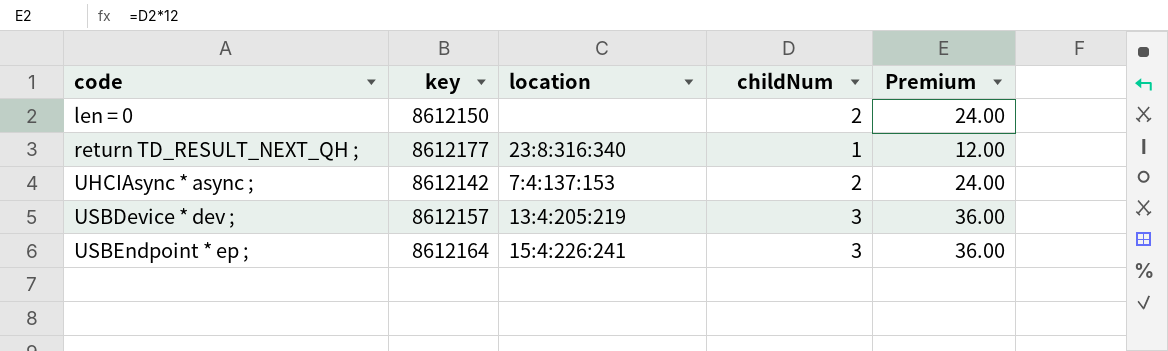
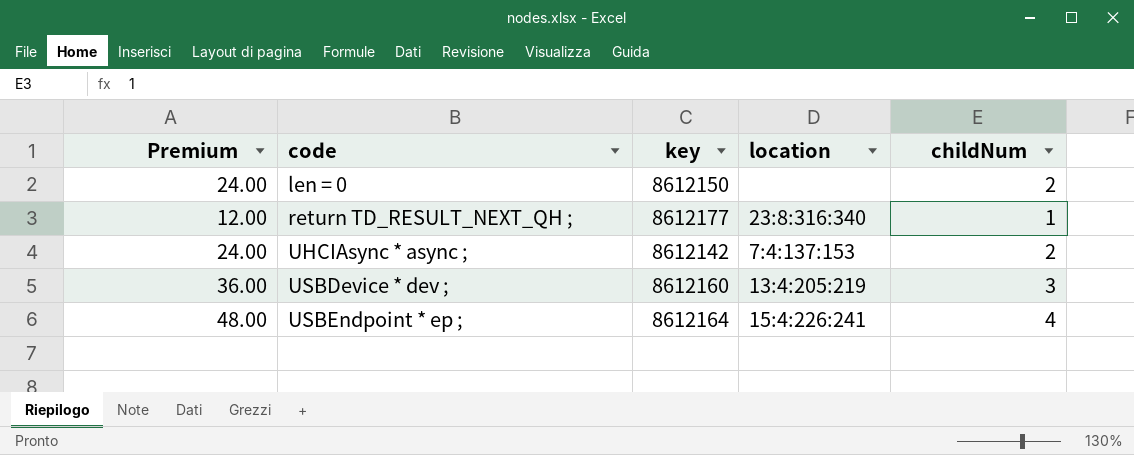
column Premium | position: 5 -> 1
USBDevice * dev ; | key: 8612157 -> 8612160
USBEndpoint * ep ; | Premium: 36.00 -> 48.00
USBEndpoint * ep ; | childNum: 3 -> 4

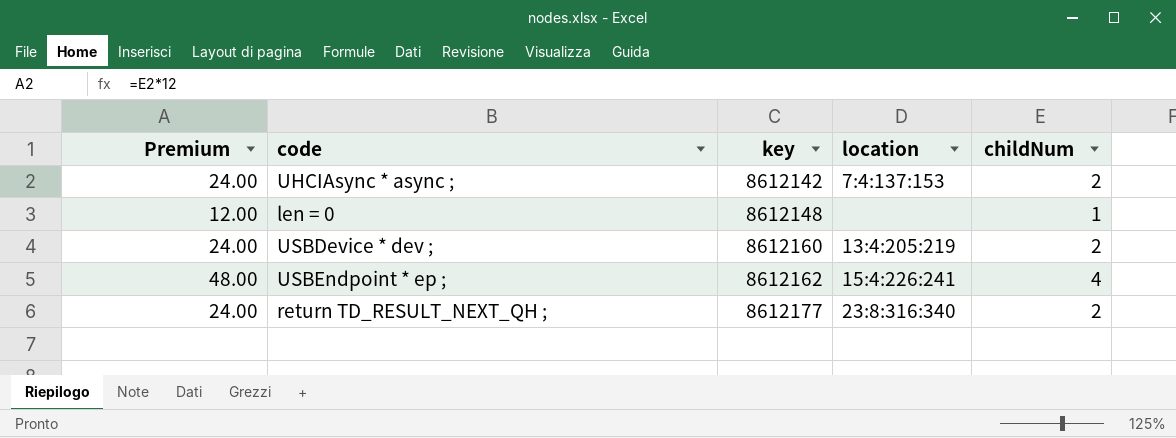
row order: code ascending -> key ascending
len = 0 | Premium: 24.00 -> 12.00
len = 0 | key: 8612150 -> 8612148
len = 0 | childNum: 2 -> 1
USBDevice * dev ; | Premium: 36.00 -> 24.00
USBDevice * dev ; | childNum: 3 -> 2
USBEndpoint * ep ; | key: 8612164 -> 8612162
return TD_RESULT_NEXT_QH ; | Premium: 12.00 -> 24.00
return TD_RESULT_NEXT_QH ; | childNum: 1 -> 2

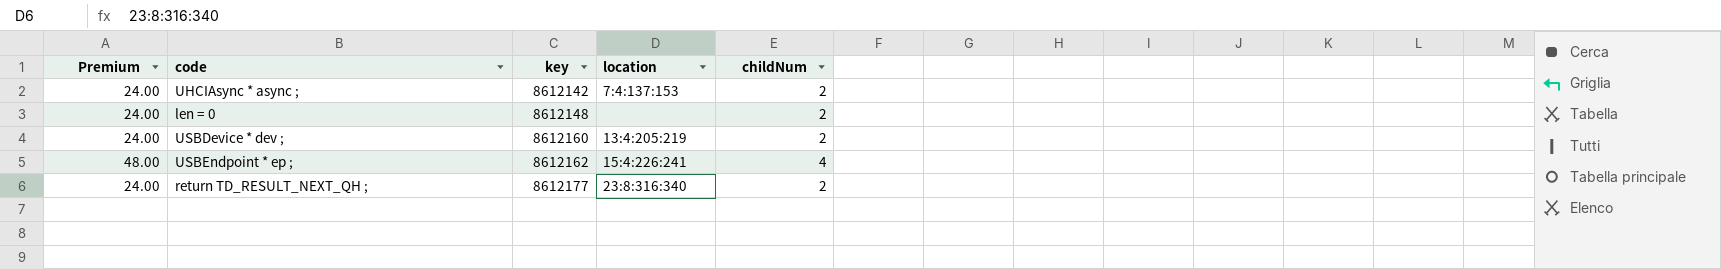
len = 0 | Premium: 12.00 -> 24.00
len = 0 | childNum: 1 -> 2

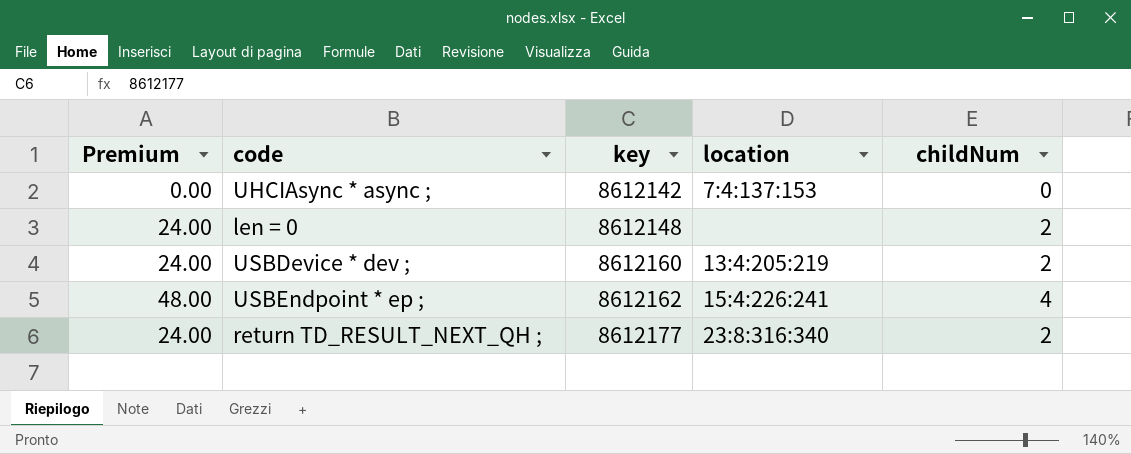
UHCIAsync * async ; | Premium: 24.00 -> 0.00
UHCIAsync * async ; | childNum: 2 -> 0

